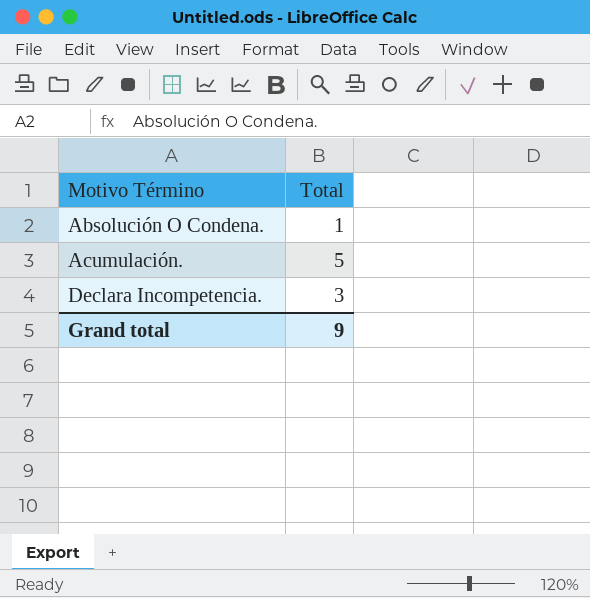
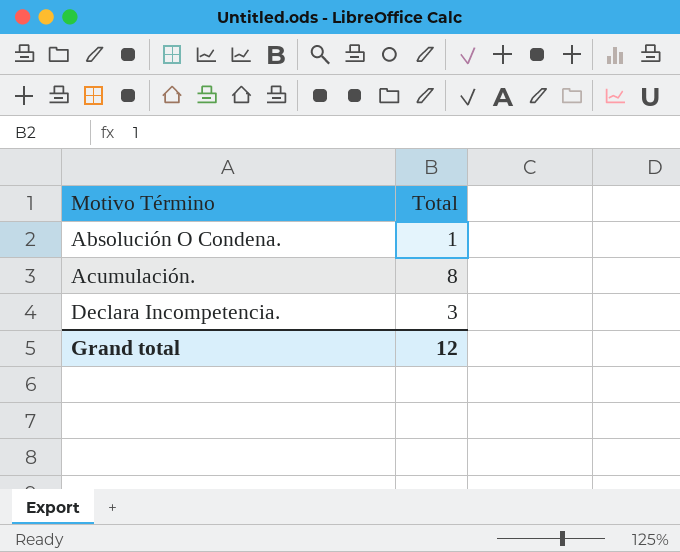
Acumulación. | Total: 5 -> 8
Grand total | Total: 9 -> 12

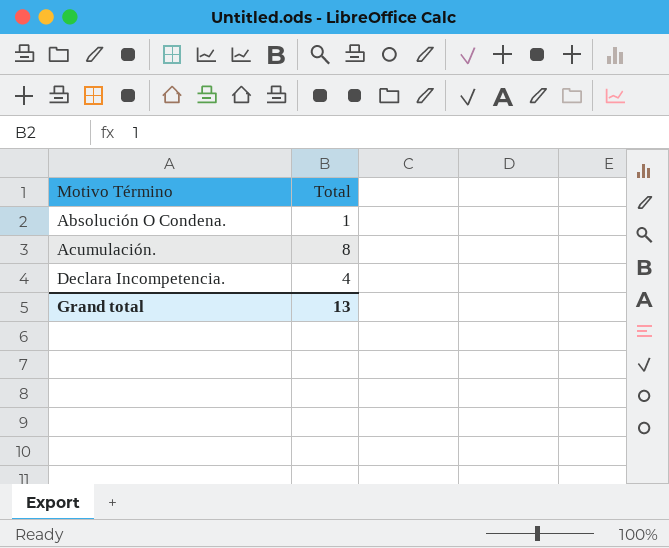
Declara Incompetencia. | Total: 3 -> 4
Grand total | Total: 12 -> 13

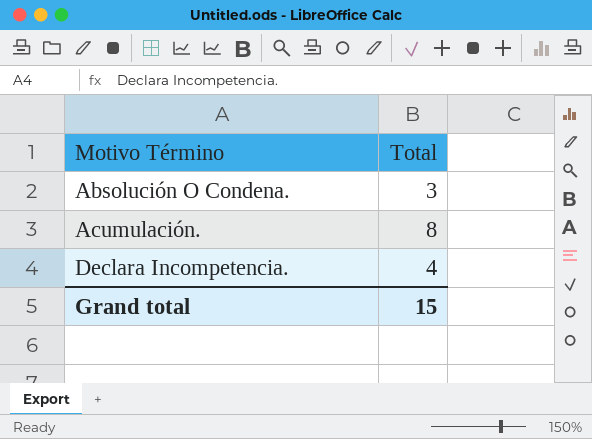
Absolución O Condena. | Total: 1 -> 3
Grand total | Total: 13 -> 15

